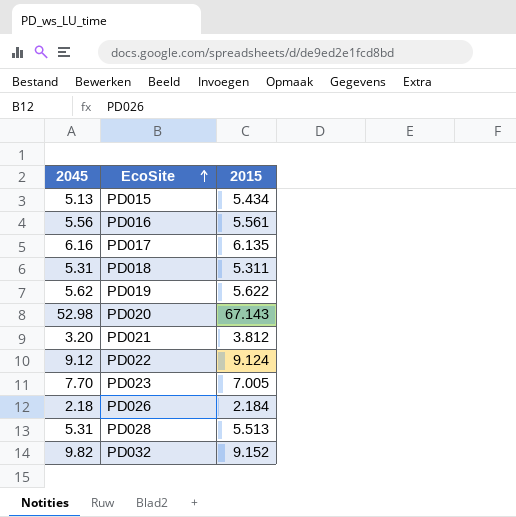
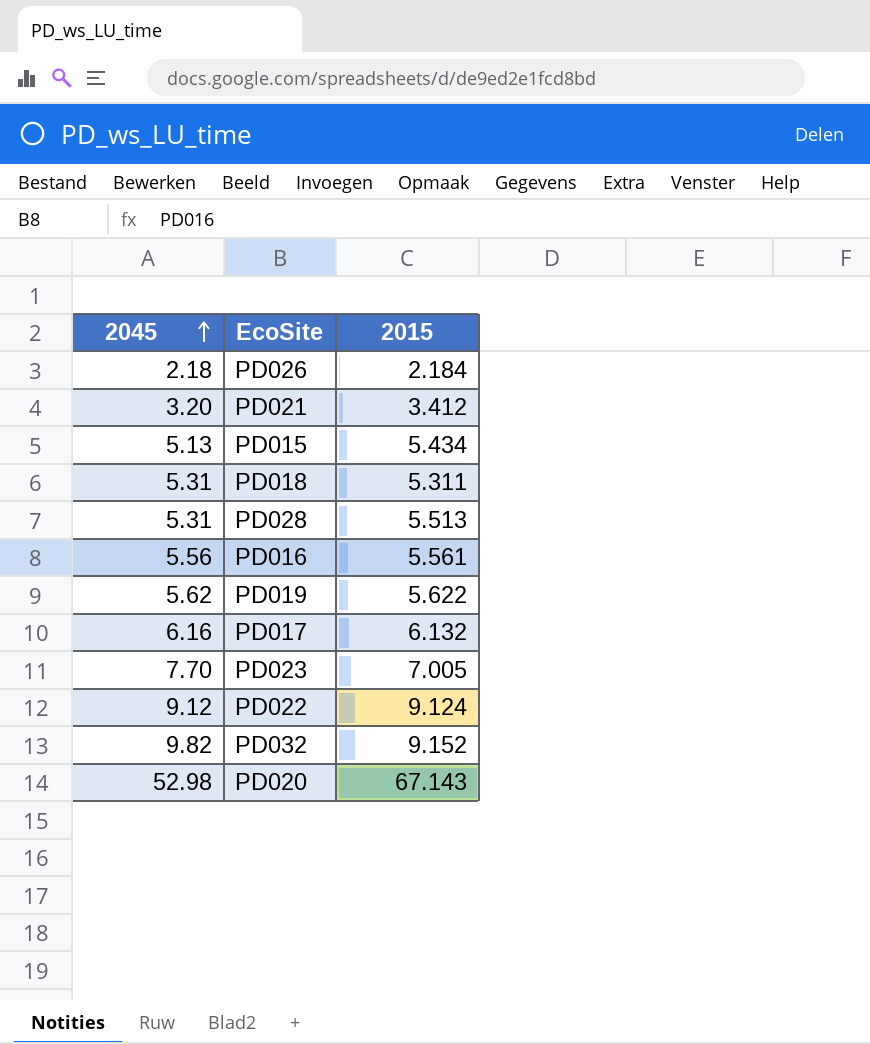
row order: EcoSite ascending -> 2045 ascending
PD021 | 2015: 3.812 -> 3.412
PD017 | 2015: 6.135 -> 6.132

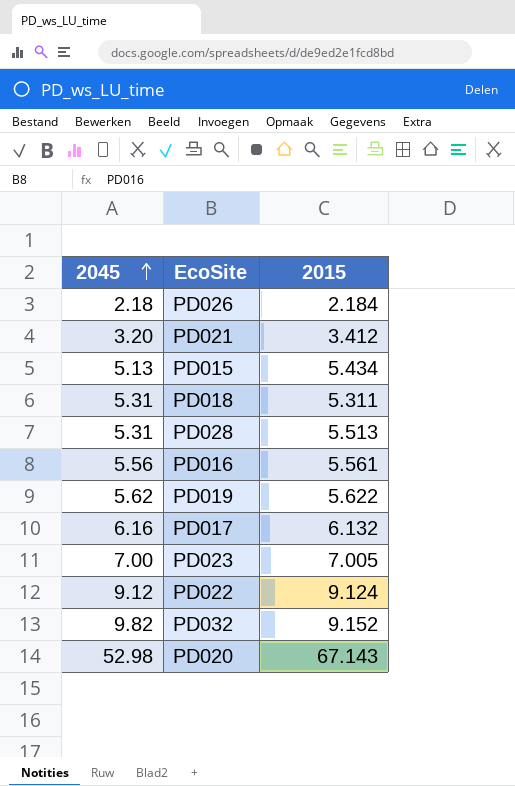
PD023 | 2045: 7.70 -> 7.00

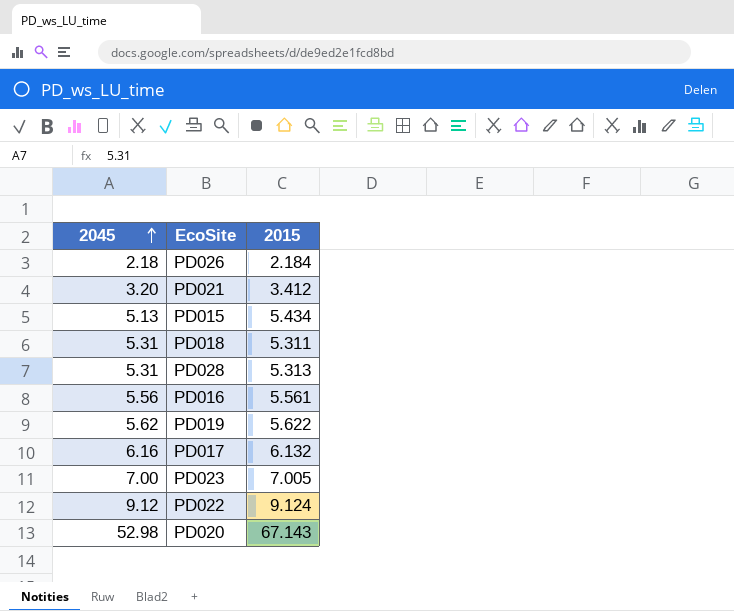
row PD032: 9.82 | 9.152 -> none
PD028 | 2015: 5.513 -> 5.313

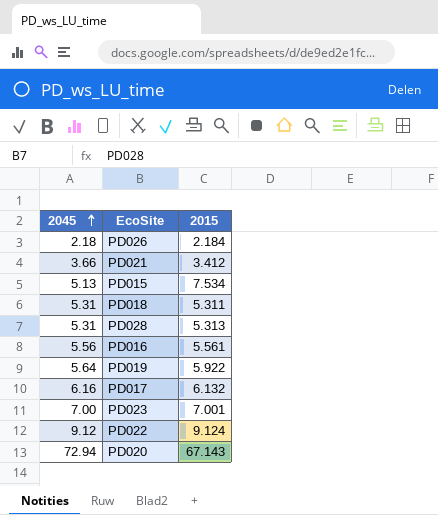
PD021 | 2045: 3.20 -> 3.66
PD015 | 2015: 5.434 -> 7.534
PD019 | 2045: 5.62 -> 5.64
PD019 | 2015: 5.622 -> 5.922
PD023 | 2015: 7.005 -> 7.001
PD020 | 2045: 52.98 -> 72.94

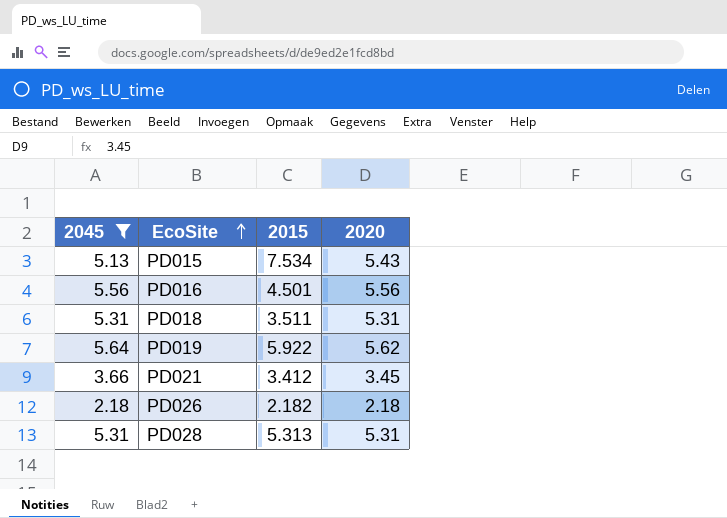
filter: none -> 2045 <= 5.64
row order: 2045 ascending -> EcoSite ascending
column 2020 | position: none -> 4
PD016 | 2015: 5.561 -> 4.501
PD018 | 2015: 5.311 -> 3.511
PD026 | 2015: 2.184 -> 2.182

